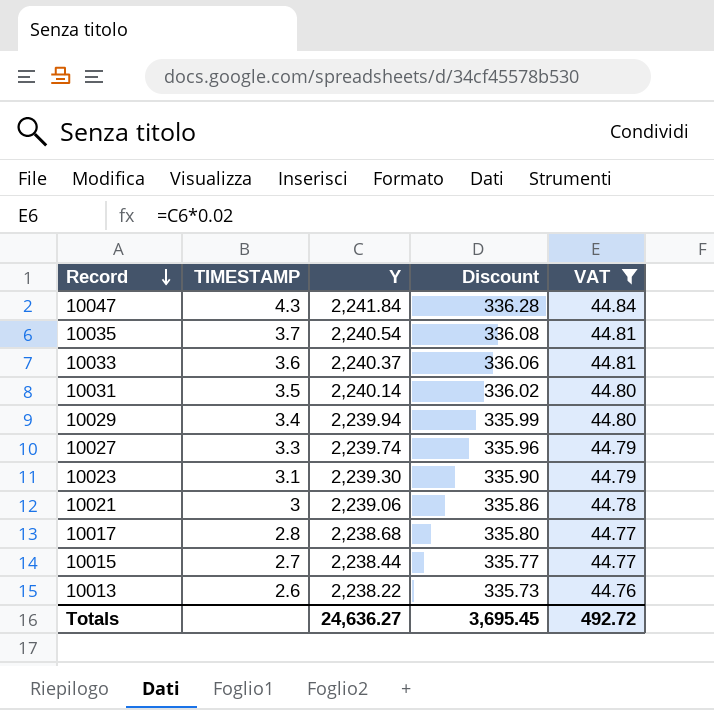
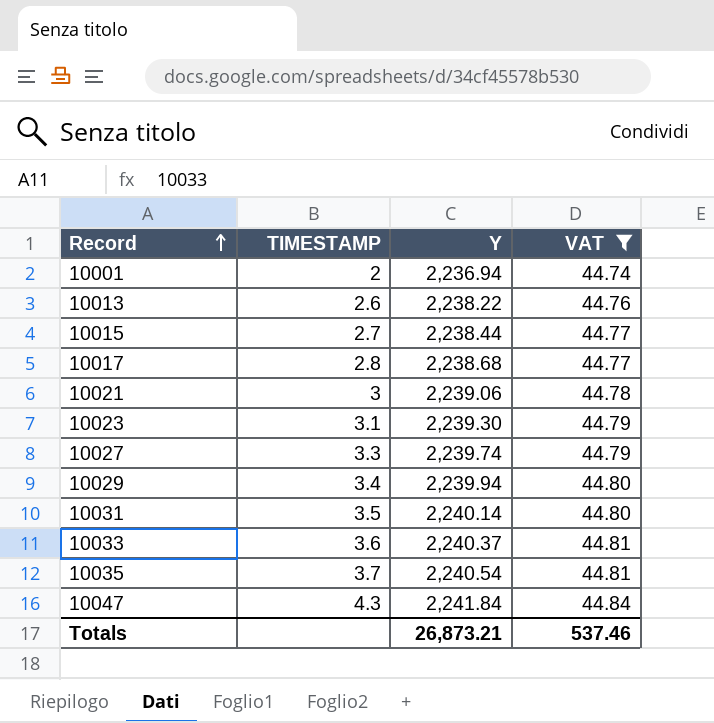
row order: Record descending -> Record ascending
column Discount | formula: [Y] * 0.15 -> none
row 10001: none -> 2 | 2,236.94 | 44.74
Totals | Y: 24,636.27 -> 26,873.21
Totals | VAT: 492.72 -> 537.46

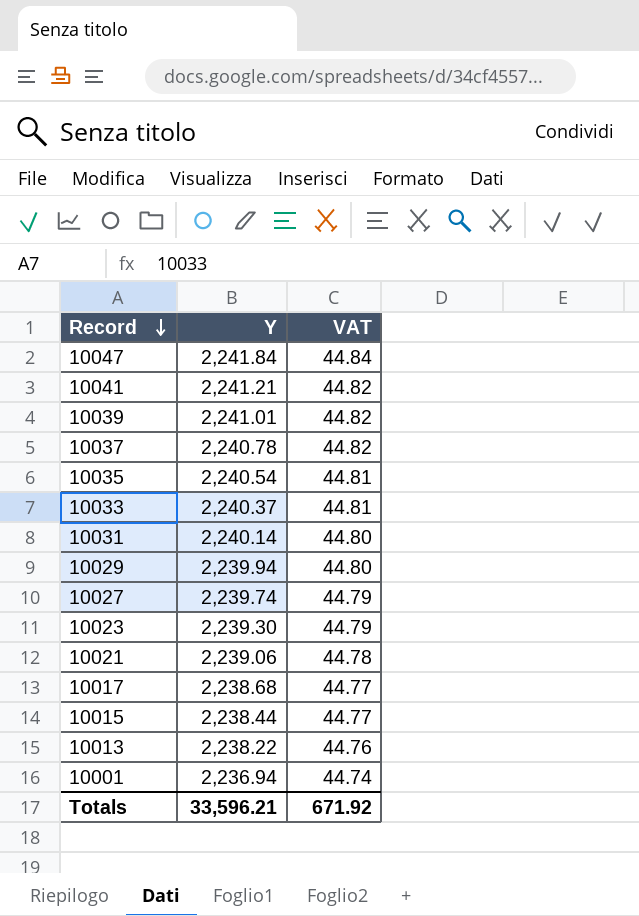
filter: VAT != 44.82 -> none
row order: Record ascending -> Record descending
column TIMESTAMP | position: 2 -> none
Totals | Y: 26,873.21 -> 33,596.21
Totals | VAT: 537.46 -> 671.92

